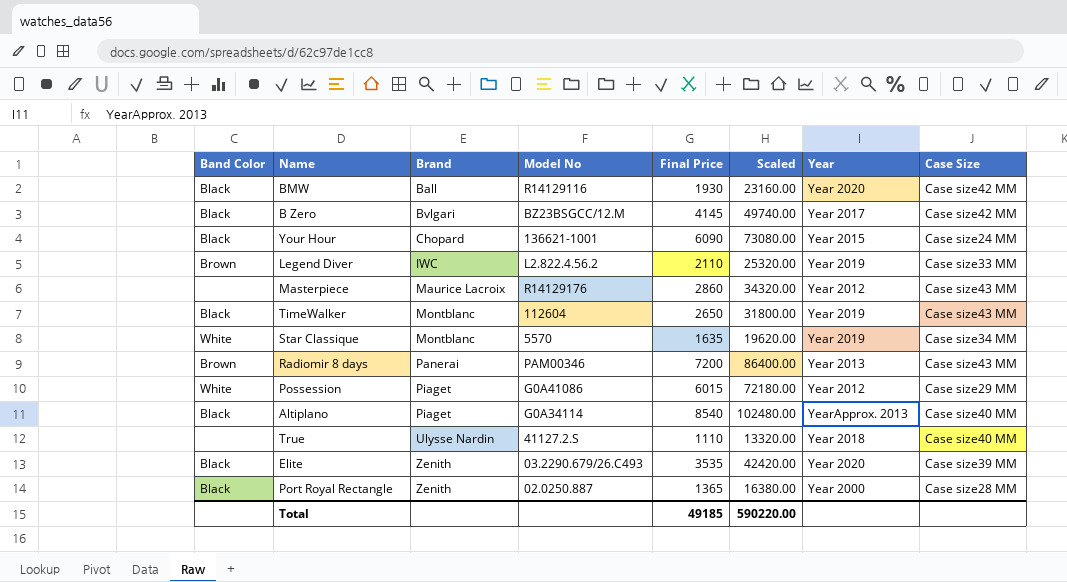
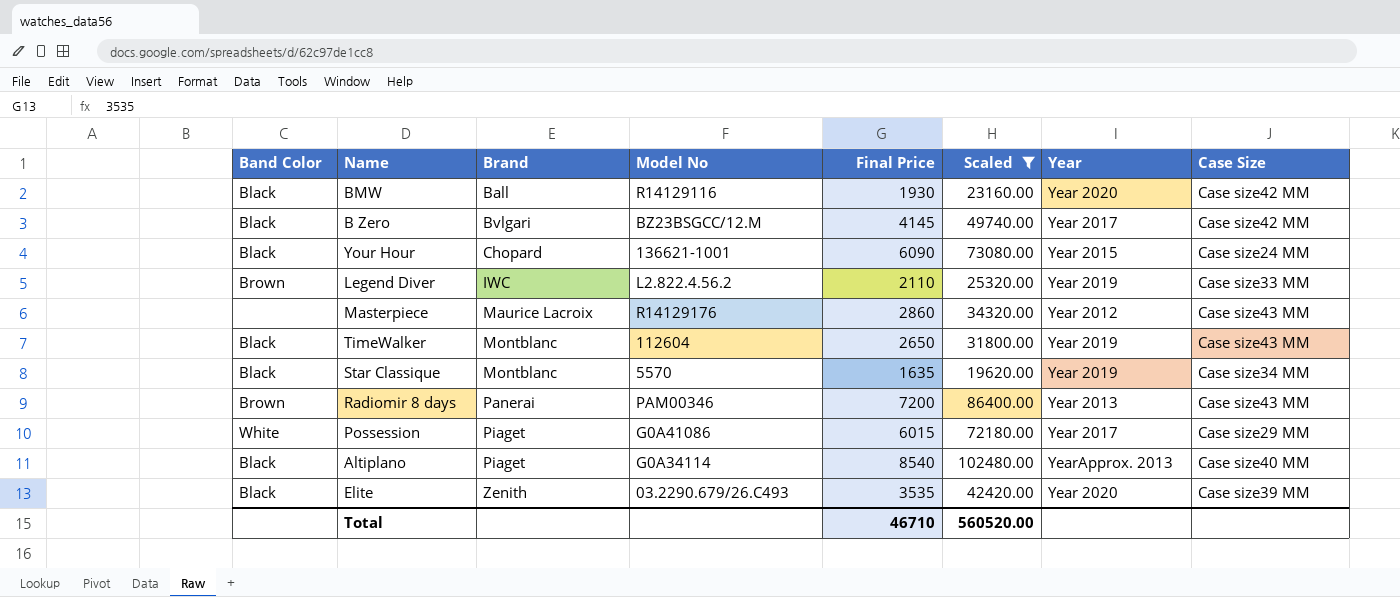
filter: none -> Scaled >= 19620.00
Star Classique | Band Color: White -> Black
Possession | Year: Year 2012 -> Year 2017
Total | Final Price: 49185 -> 46710
Total | Scaled: 590220.00 -> 560520.00

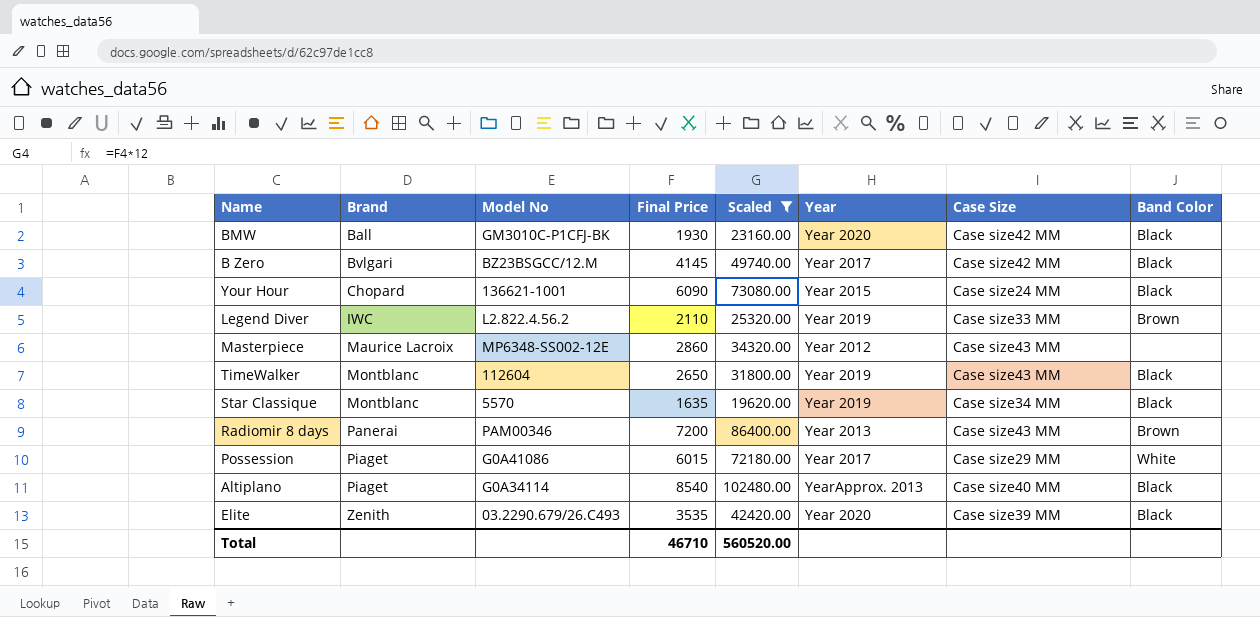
column Band Color | position: 1 -> 8
BMW | Model No: R14129116 -> GM3010C-P1CFJ-BK
Masterpiece | Model No: R14129176 -> MP6348-SS002-12E

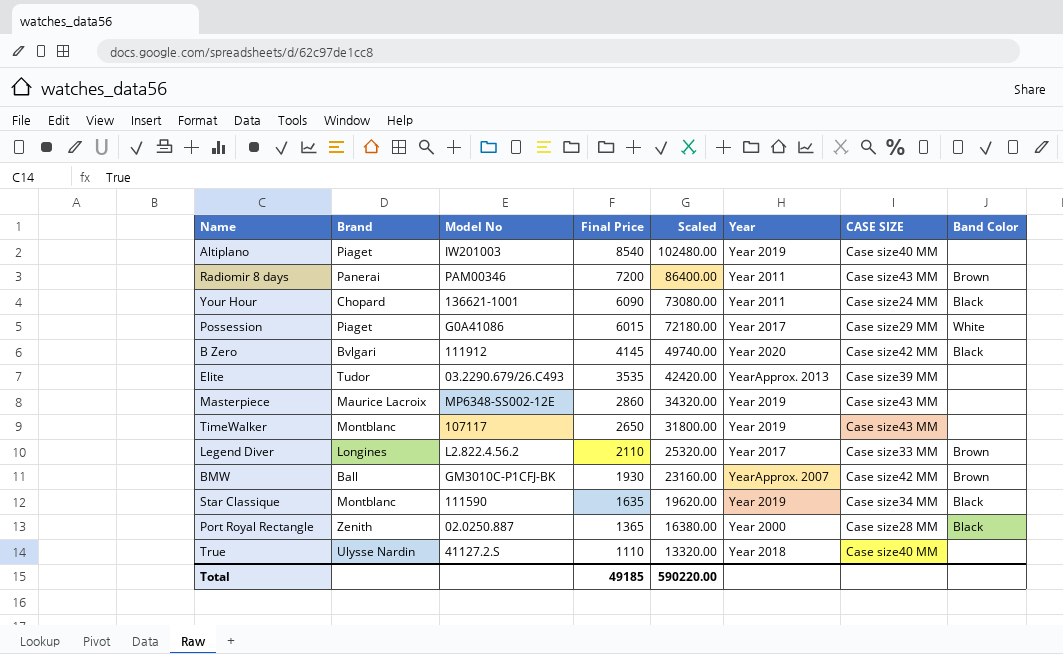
filter: Scaled >= 19620.00 -> none
row order: Brand ascending -> Final Price descending
column name: Case Size -> CASE SIZE
Altiplano | Model No: G0A34114 -> IW201003
Altiplano | Year: YearApprox. 2013 -> Year 2019
Altiplano | Band Color: Black -> none
Radiomir 8 days | Year: Year 2013 -> Year 2011
Your Hour | Year: Year 2015 -> Year 2011
B Zero | Model No: BZ23BSGCC/12.M -> 111912
B Zero | Year: Year 2017 -> Year 2020
Elite | Brand: Zenith -> Tudor
Elite | Year: Year 2020 -> YearApprox. 2013
Elite | Band Color: Black -> none
Masterpiece | Year: Year 2012 -> Year 2019
TimeWalker | Model No: 112604 -> 107117
TimeWalker | Band Color: Black -> none
Legend Diver | Brand: IWC -> Longines
Legend Diver | Year: Year 2019 -> Year 2017
BMW | Year: Year 2020 -> YearApprox. 2007
BMW | Band Color: Black -> Brown
Star Classique | Model No: 5570 -> 111590
Total | Final Price: 46710 -> 49185
Total | Scaled: 560520.00 -> 590220.00

